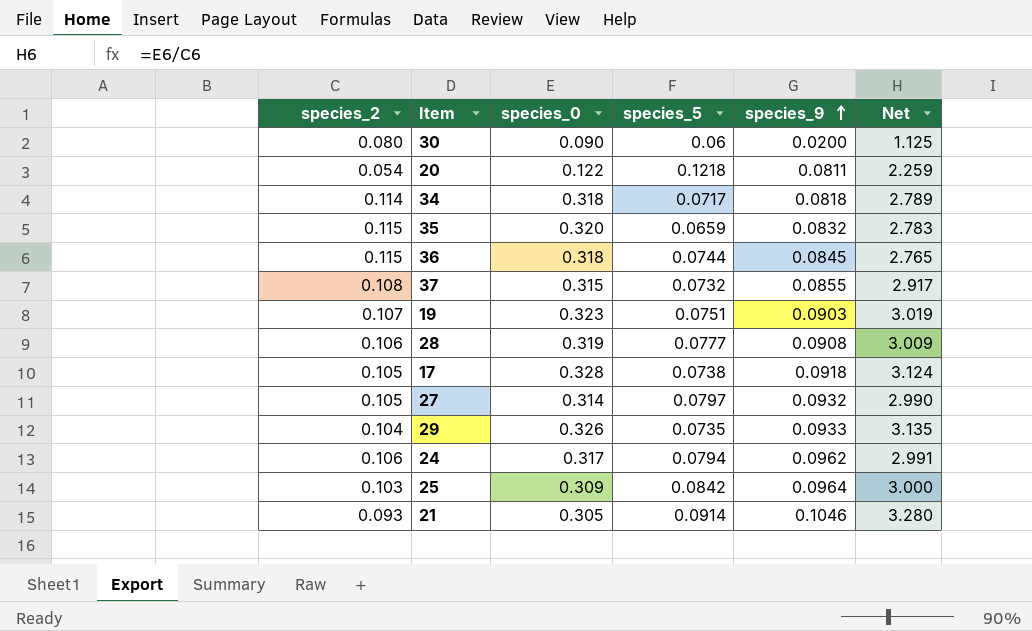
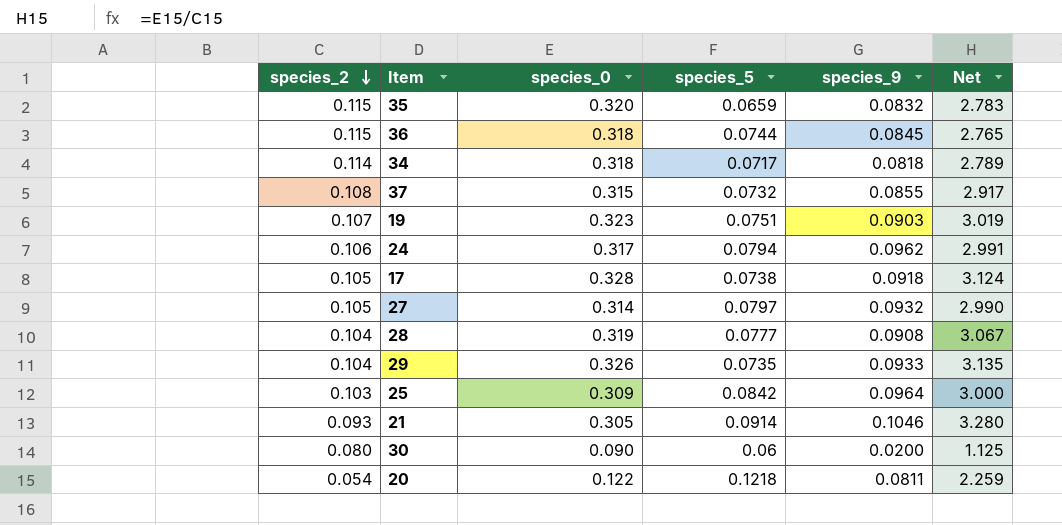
row order: species_9 ascending -> species_2 descending
28 | species_2: 0.106 -> 0.104
28 | Net: 3.009 -> 3.067

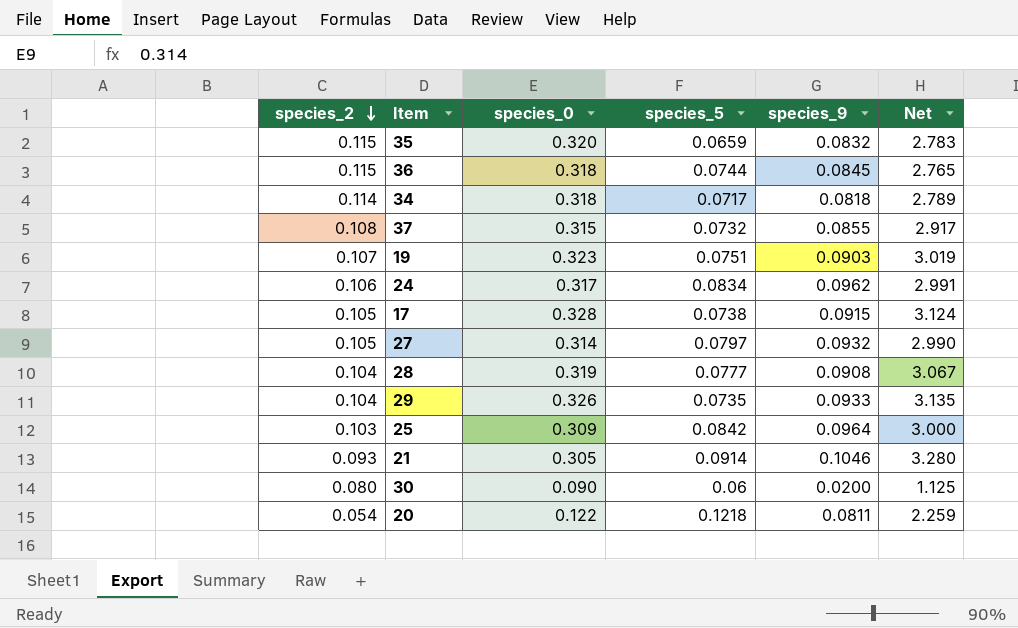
24 | species_5: 0.0794 -> 0.0834
17 | species_9: 0.0918 -> 0.0915

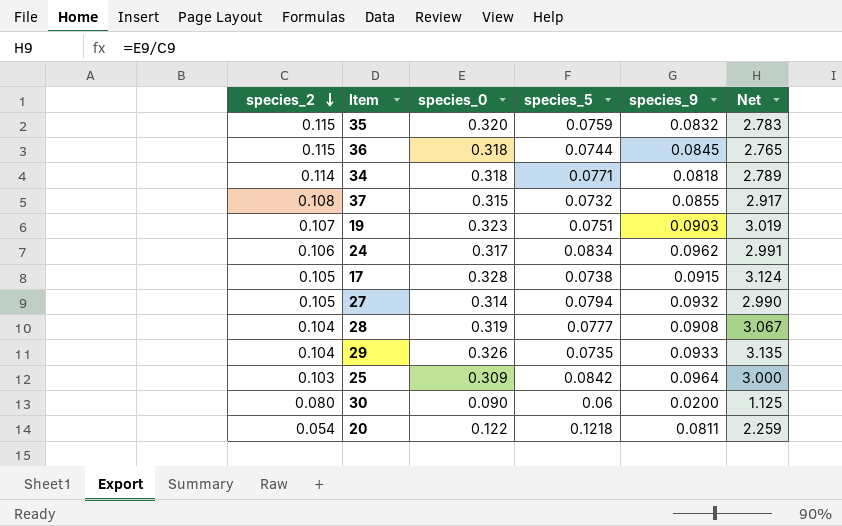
row 21: 0.093 | 0.305 | 0.0914 | 0.1046 | 3.280 -> none
35 | species_5: 0.0659 -> 0.0759
34 | species_5: 0.0717 -> 0.0771
27 | species_5: 0.0797 -> 0.0794

